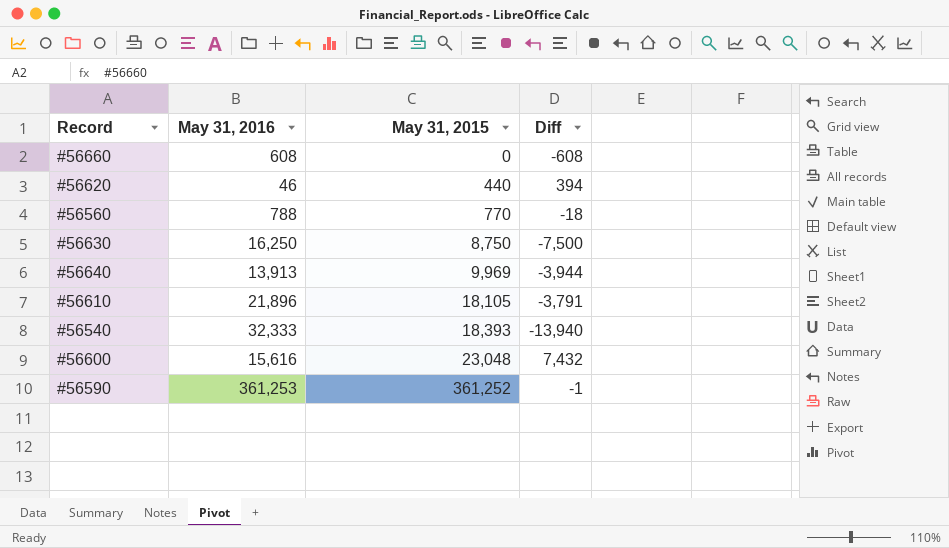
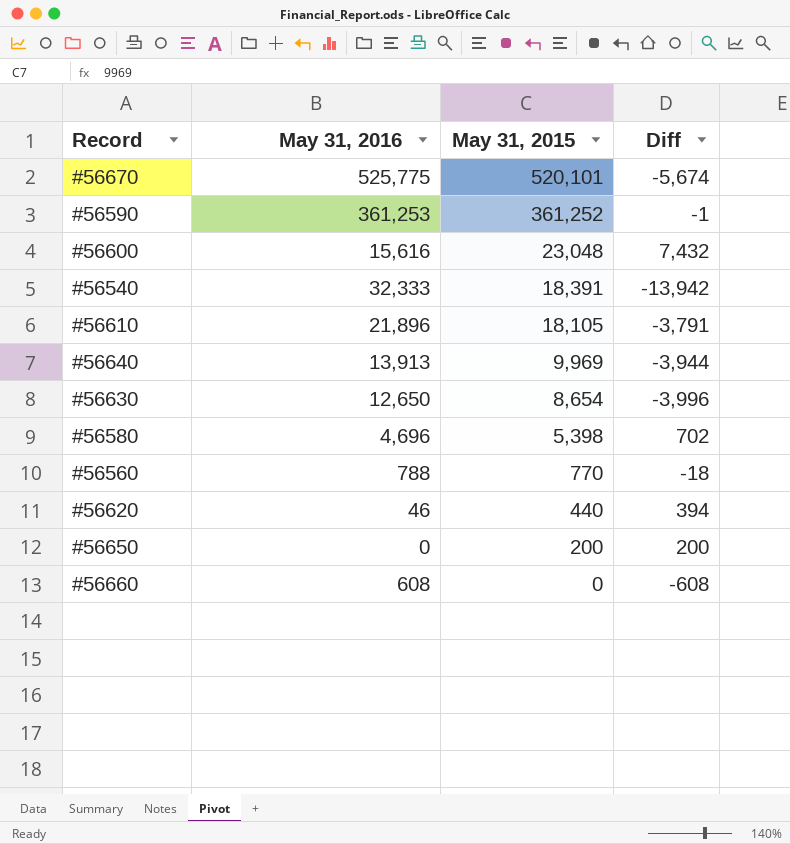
row order: May 31, 2015 ascending -> May 31, 2015 descending
row #56670: none -> 525,775 | 520,101 | -5,674
#56540 | May 31, 2015: 18,393 -> 18,391
#56540 | Diff: -13,940 -> -13,942
#56630 | May 31, 2016: 16,250 -> 12,650
#56630 | May 31, 2015: 8,750 -> 8,654
#56630 | Diff: -7,500 -> -3,996
row #56580: none -> 4,696 | 5,398 | 702
row #56650: none -> 0 | 200 | 200

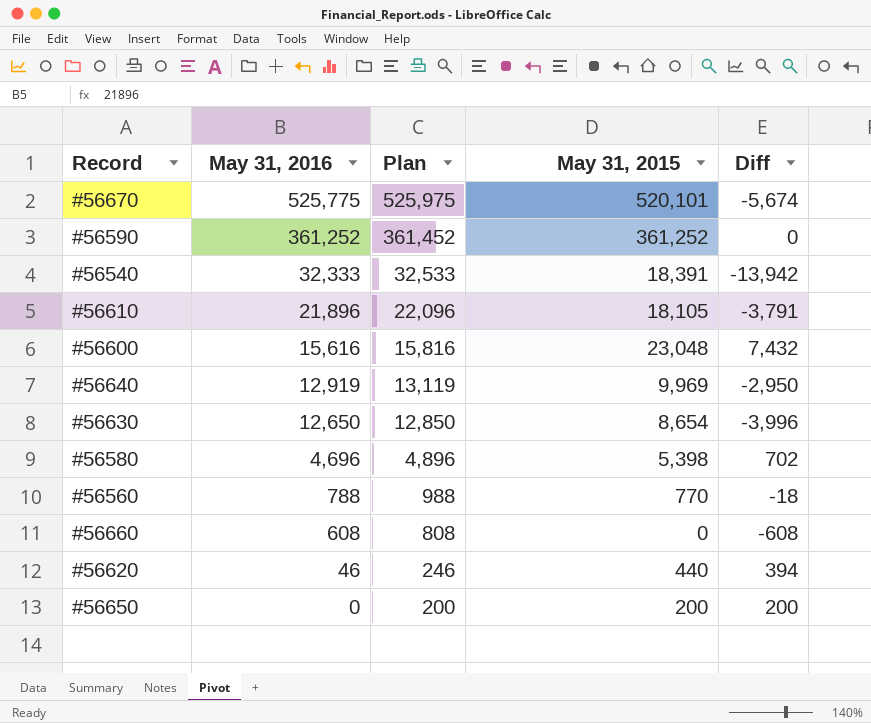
row order: May 31, 2015 descending -> May 31, 2016 descending
column Plan | formula: none -> [May 31, 2016] + 200
#56590 | May 31, 2016: 361,253 -> 361,252
#56590 | Diff: -1 -> 0
#56640 | May 31, 2016: 13,913 -> 12,919
#56640 | Diff: -3,944 -> -2,950

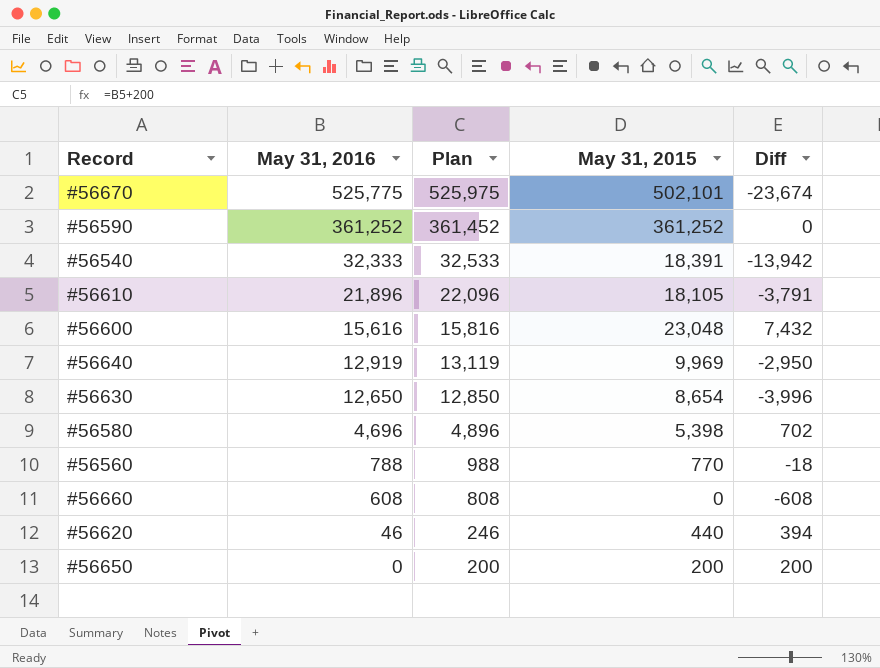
#56670 | May 31, 2015: 520,101 -> 502,101
#56670 | Diff: -5,674 -> -23,674

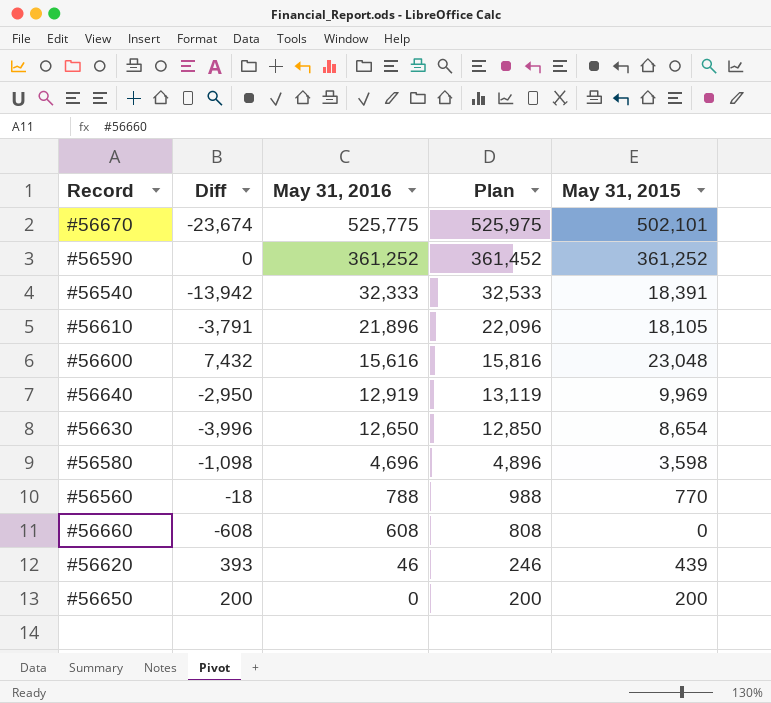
column Diff | position: 5 -> 2
#56580 | Diff: 702 -> -1,098
#56580 | May 31, 2015: 5,398 -> 3,598
#56620 | Diff: 394 -> 393
#56620 | May 31, 2015: 440 -> 439

